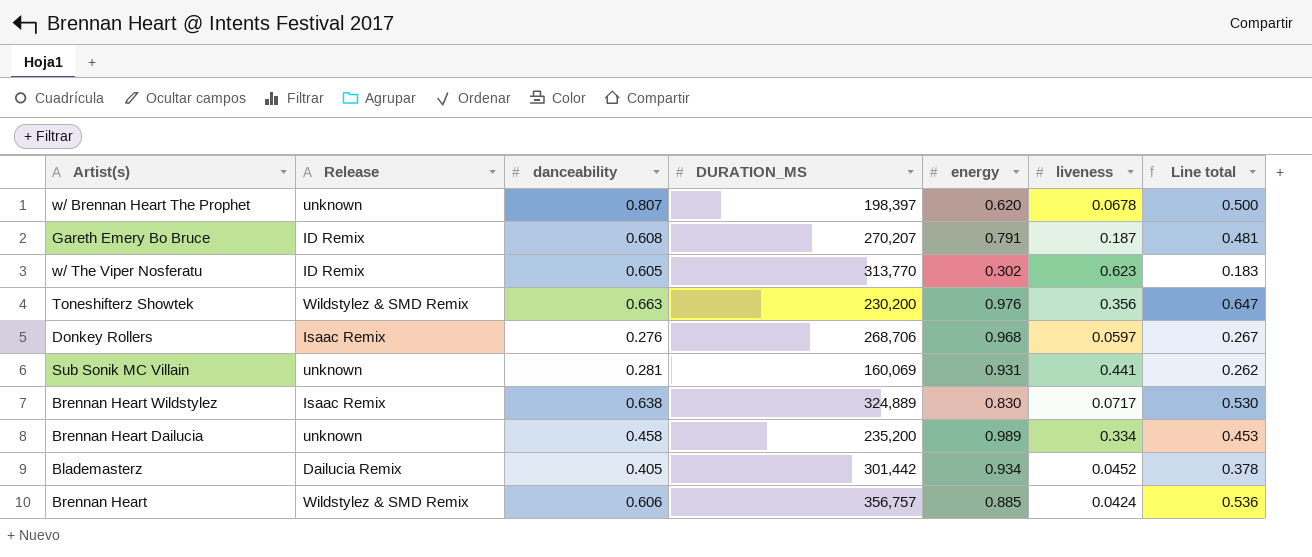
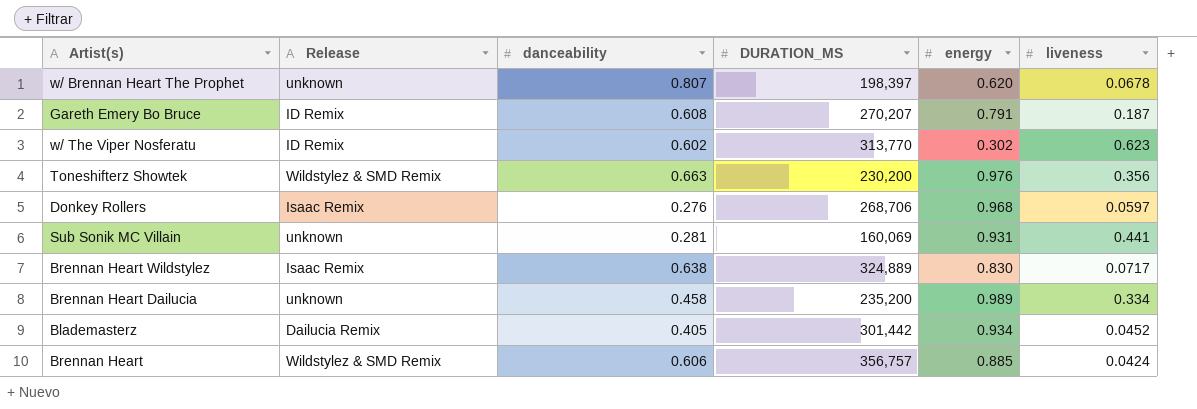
column Line total | formula: [danceability] * [energy] -> none
w/ The Viper Nosferatu | danceability: 0.605 -> 0.602

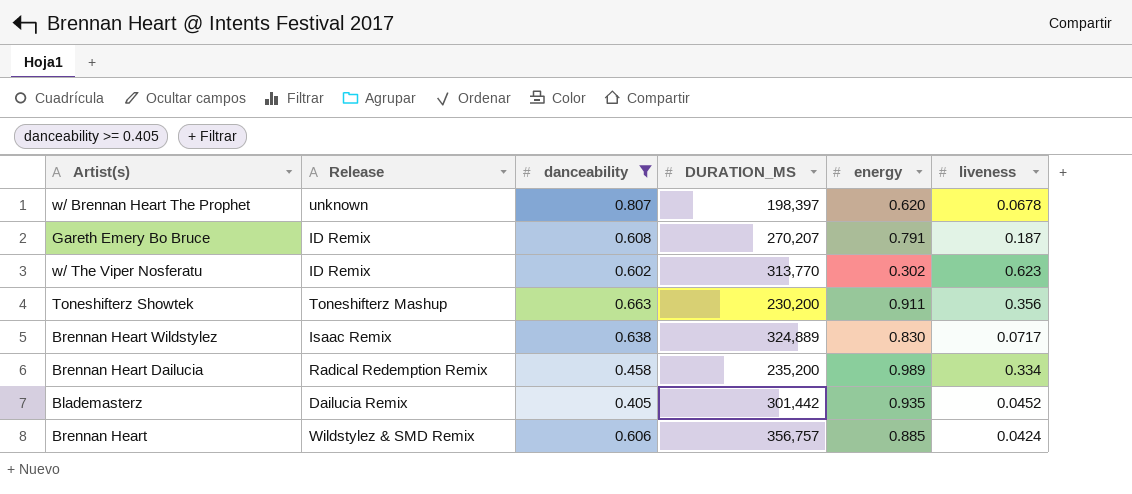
filter: none -> danceability >= 0.405
Toneshifterz Showtek | Release: Wildstylez & SMD Remix -> Toneshifterz Mashup
Toneshifterz Showtek | energy: 0.976 -> 0.911
Brennan Heart Dailucia | Release: unknown -> Radical Redemption Remix
Blademasterz | energy: 0.934 -> 0.935

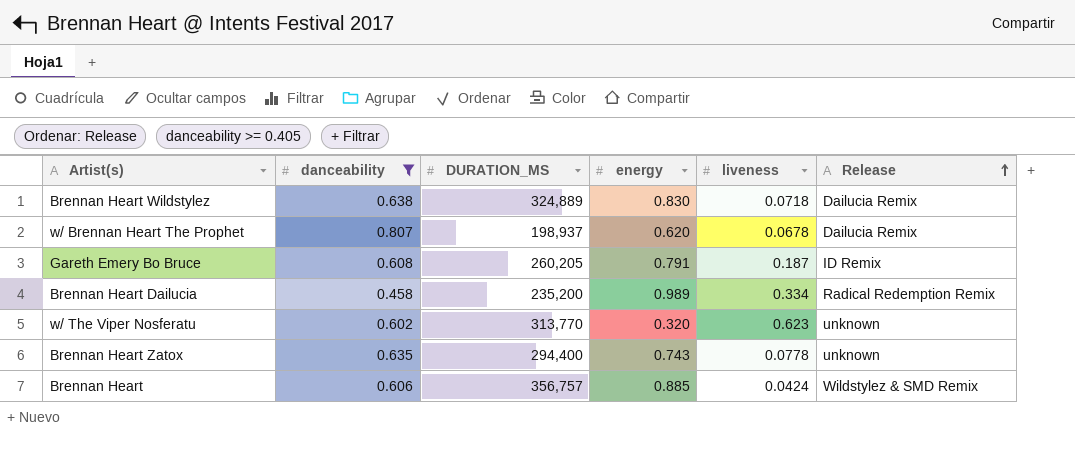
row order: none -> Release ascending
column Release | position: 2 -> 6
row Toneshifterz Showtek: Toneshifterz Mashup | 0.663 | 230,200 | 0.911 | 0.356 -> none
row Blademasterz: Dailucia Remix | 0.405 | 301,442 | 0.935 | 0.0452 -> none
Brennan Heart Wildstylez | liveness: 0.0717 -> 0.0718
Brennan Heart Wildstylez | Release: Isaac Remix -> Dailucia Remix
w/ Brennan Heart The Prophet | DURATION_MS: 198,397 -> 198,937
w/ Brennan Heart The Prophet | Release: unknown -> Dailucia Remix
Gareth Emery Bo Bruce | DURATION_MS: 270,207 -> 260,205
w/ The Viper Nosferatu | energy: 0.302 -> 0.320
w/ The Viper Nosferatu | Release: ID Remix -> unknown
row Brennan Heart Zatox: none -> 0.635 | 294,400 | 0.743 | 0.0778 | unknown

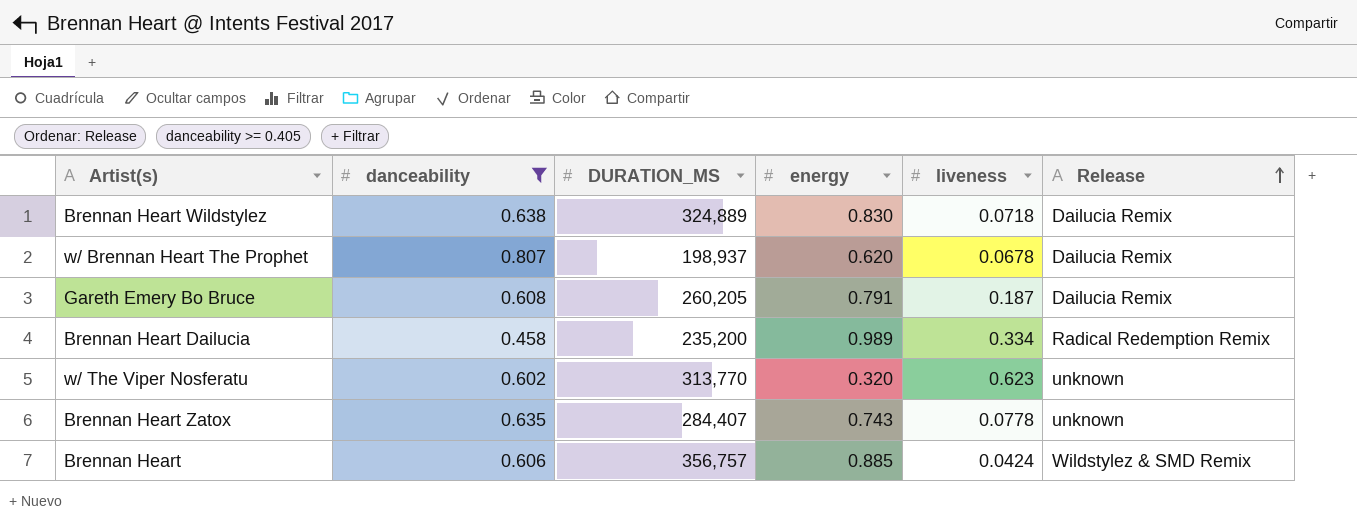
Gareth Emery Bo Bruce | Release: ID Remix -> Dailucia Remix
Brennan Heart Zatox | DURATION_MS: 294,400 -> 284,407

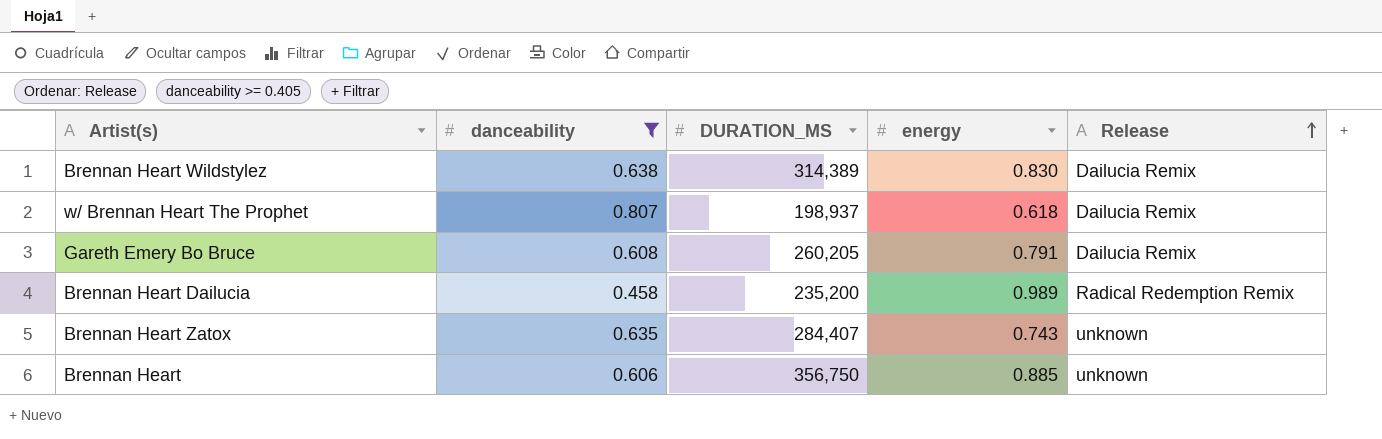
column liveness | position: 5 -> none
row w/ The Viper Nosferatu: 0.602 | 313,770 | 0.320 | 0.623 | unknown -> none
Brennan Heart Wildstylez | DURATION_MS: 324,889 -> 314,389
w/ Brennan Heart The Prophet | energy: 0.620 -> 0.618
Brennan Heart | DURATION_MS: 356,757 -> 356,750
Brennan Heart | Release: Wildstylez & SMD Remix -> unknown

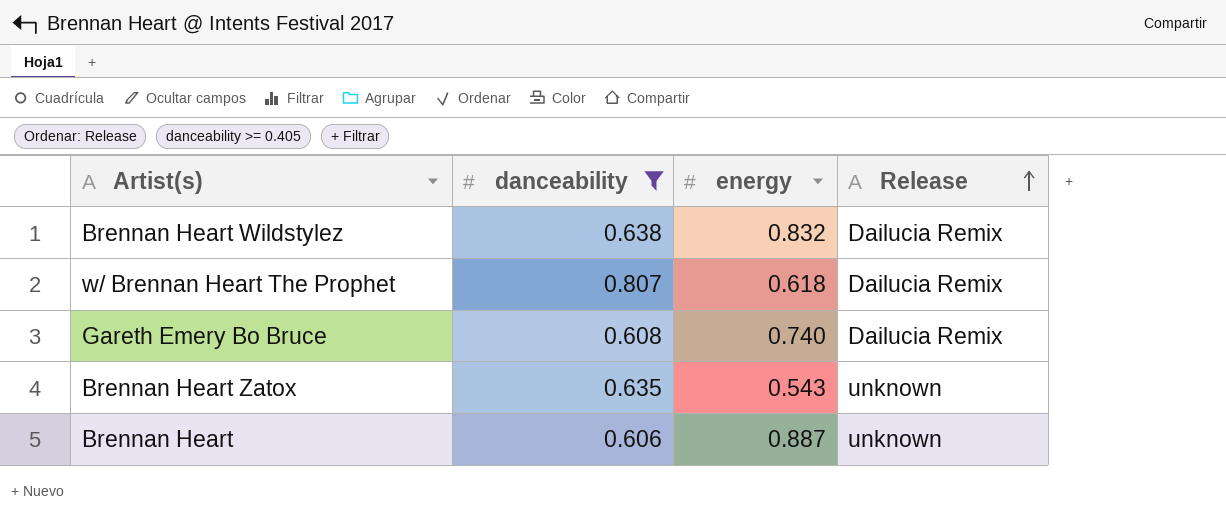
column DURATION_MS | position: 3 -> none
row Brennan Heart Dailucia: 0.458 | 235,200 | 0.989 | Radical Redemption Remix -> none
Brennan Heart Wildstylez | energy: 0.830 -> 0.832
Gareth Emery Bo Bruce | energy: 0.791 -> 0.740
Brennan Heart Zatox | energy: 0.743 -> 0.543
Brennan Heart | energy: 0.885 -> 0.887

